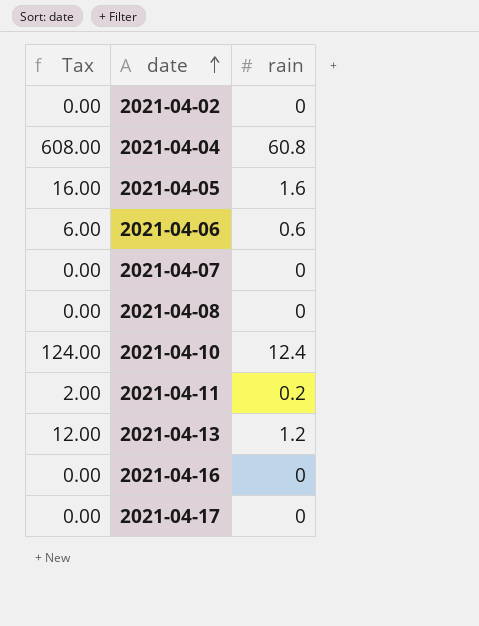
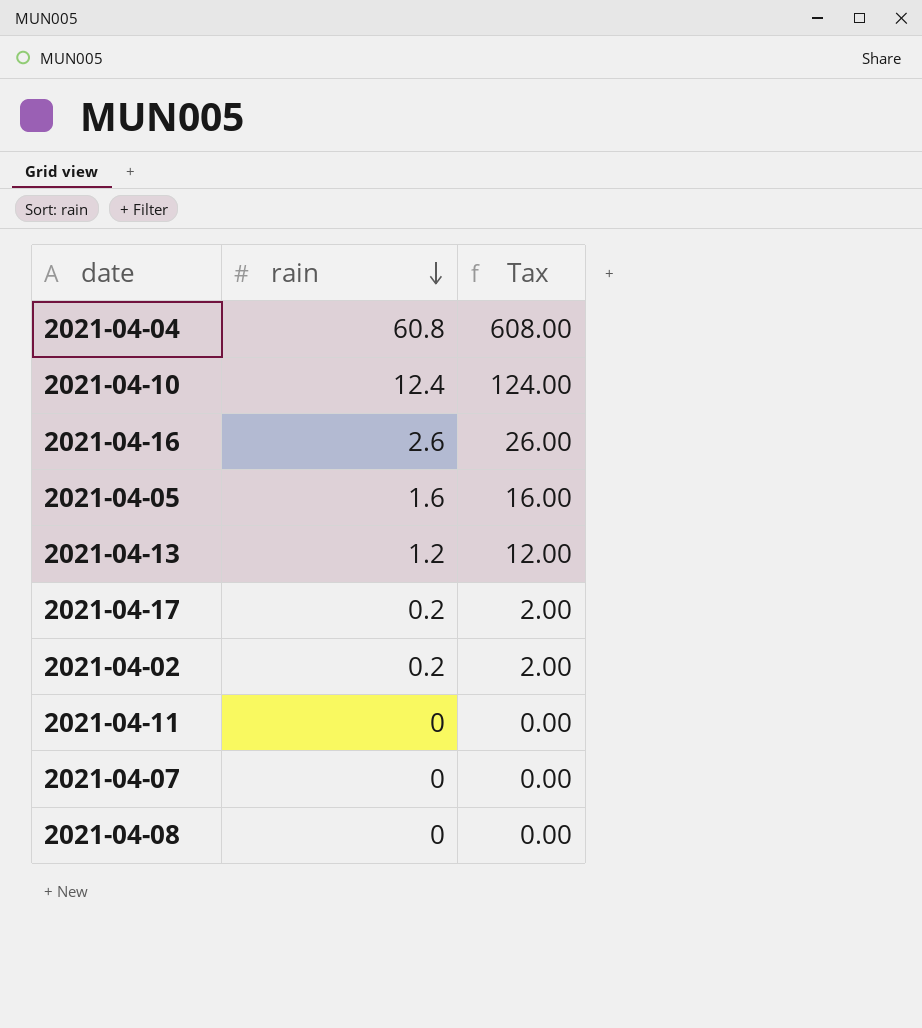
row order: date ascending -> rain descending
column Tax | position: 1 -> 3
row 2021-04-06: 6.00 | 0.6 -> none
2021-04-16 | rain: 0 -> 2.6
2021-04-16 | Tax: 0.00 -> 26.00
2021-04-17 | rain: 0 -> 0.2
2021-04-17 | Tax: 0.00 -> 2.00
2021-04-02 | rain: 0 -> 0.2
2021-04-02 | Tax: 0.00 -> 2.00
2021-04-11 | rain: 0.2 -> 0
2021-04-11 | Tax: 2.00 -> 0.00

